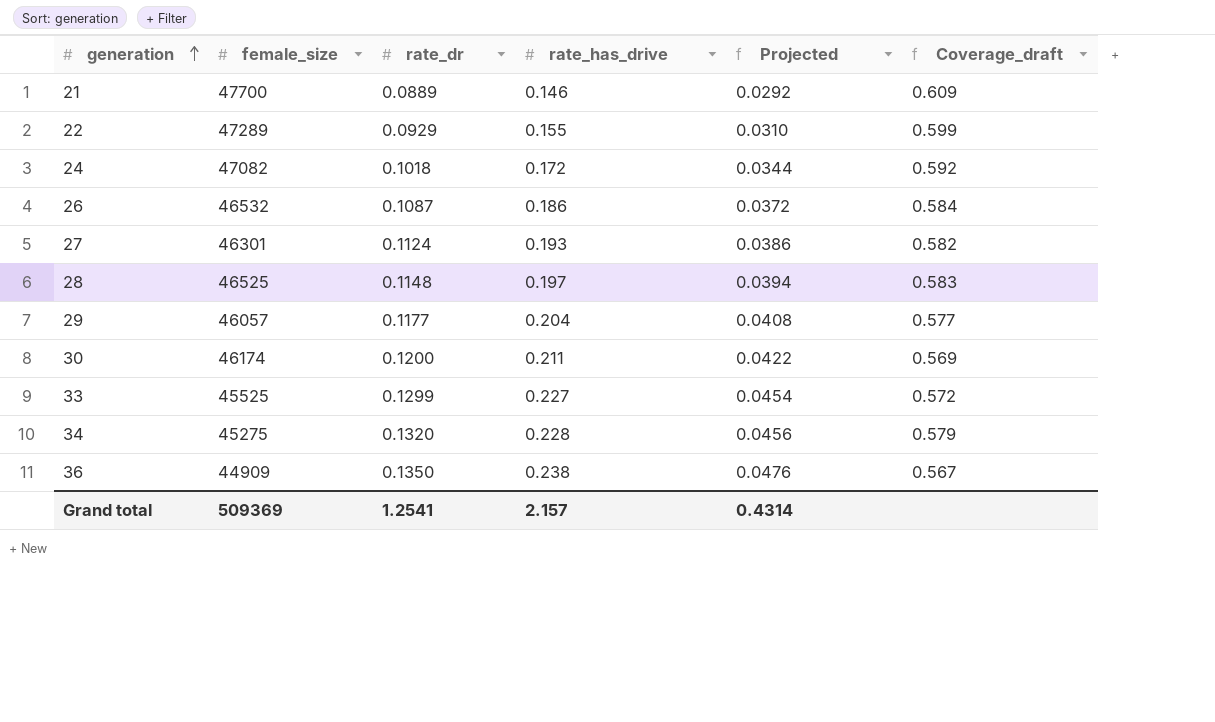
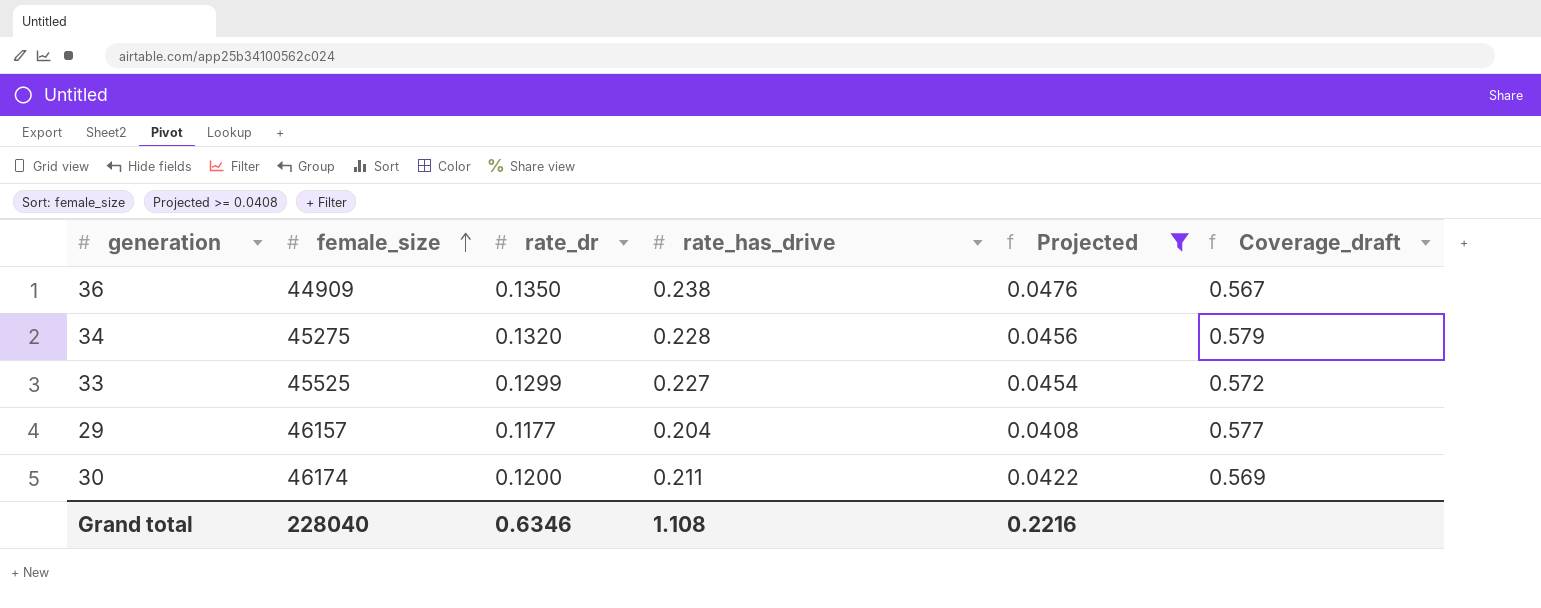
filter: none -> Projected >= 0.0408
row order: generation ascending -> female_size ascending
29 | female_size: 46057 -> 46157
Grand total | female_size: 509369 -> 228040
Grand total | rate_dr: 1.2541 -> 0.6346
Grand total | rate_has_drive: 2.157 -> 1.108
Grand total | Projected: 0.4314 -> 0.2216

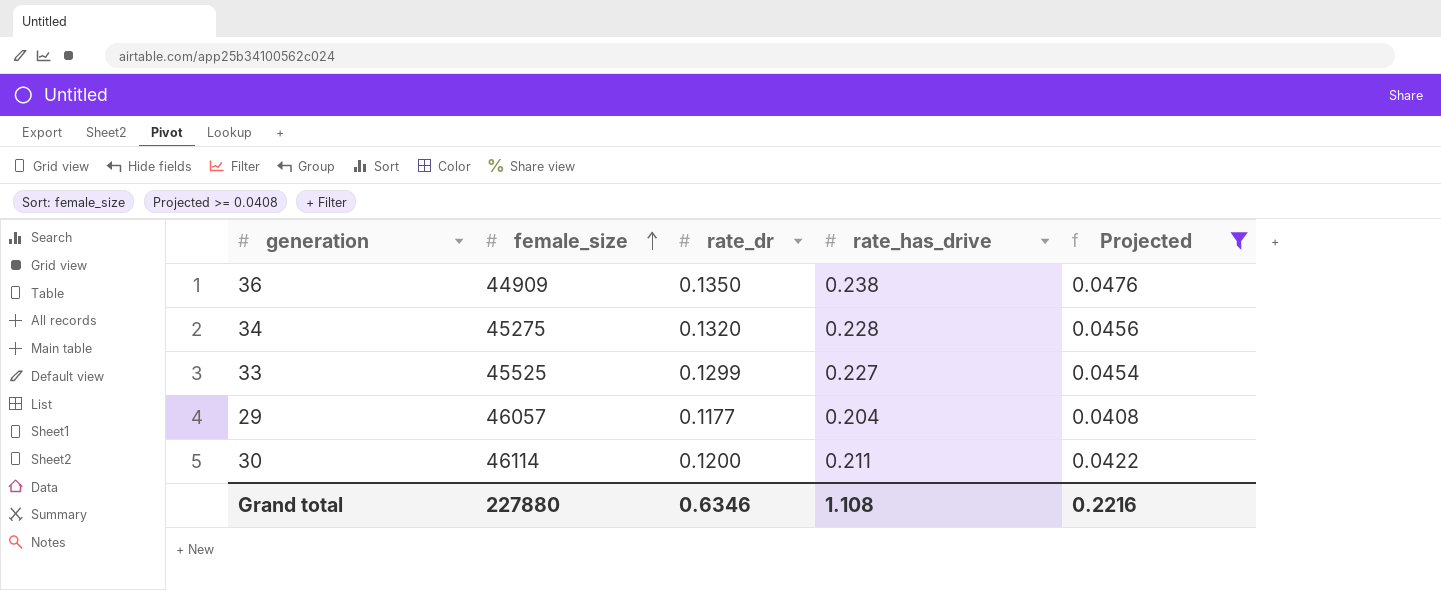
column Coverage_draft | formula: [rate_dr] / [rate_has_drive] -> none
29 | female_size: 46157 -> 46057
30 | female_size: 46174 -> 46114
Grand total | female_size: 228040 -> 227880

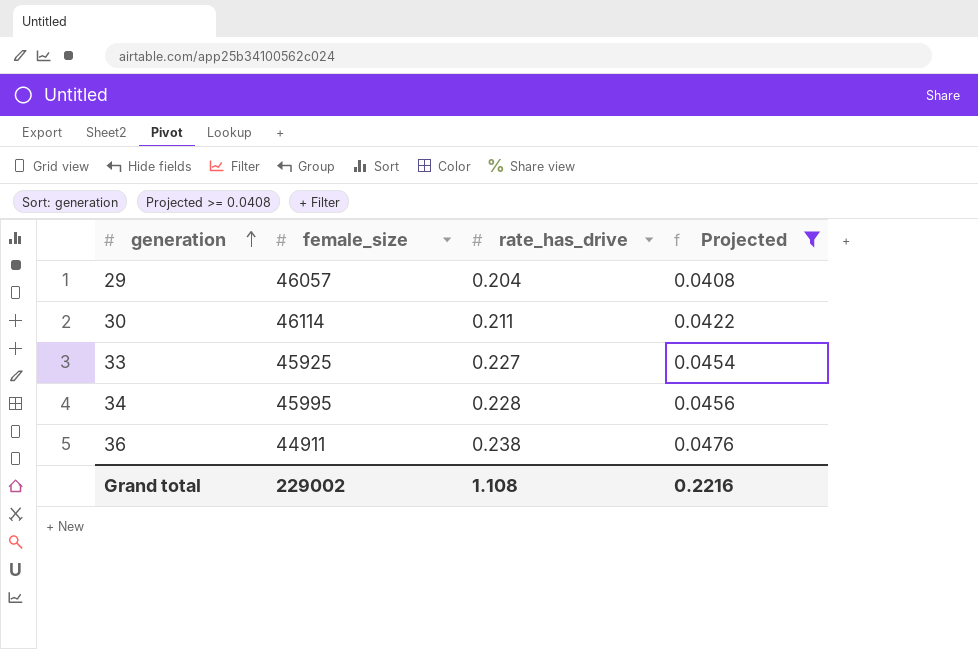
row order: female_size ascending -> generation ascending
column rate_dr | position: 3 -> none
33 | female_size: 45525 -> 45925
34 | female_size: 45275 -> 45995
36 | female_size: 44909 -> 44911
Grand total | female_size: 227880 -> 229002

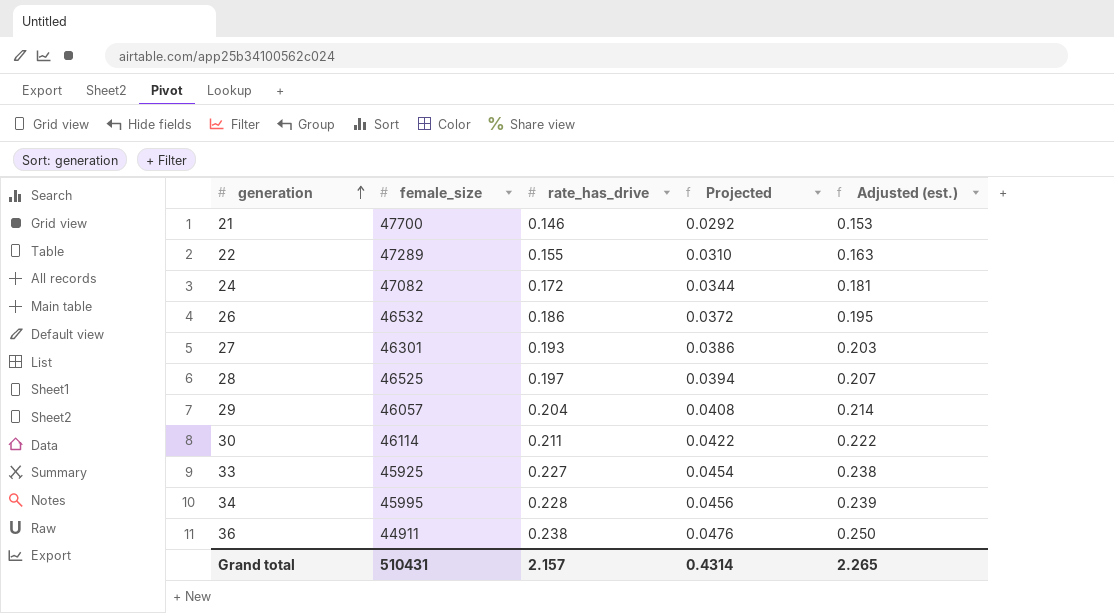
filter: Projected >= 0.0408 -> none
column Adjusted (est.) | formula: none -> [rate_has_drive] * 1.05
Grand total | female_size: 229002 -> 510431
Grand total | rate_has_drive: 1.108 -> 2.157
Grand total | Projected: 0.2216 -> 0.4314

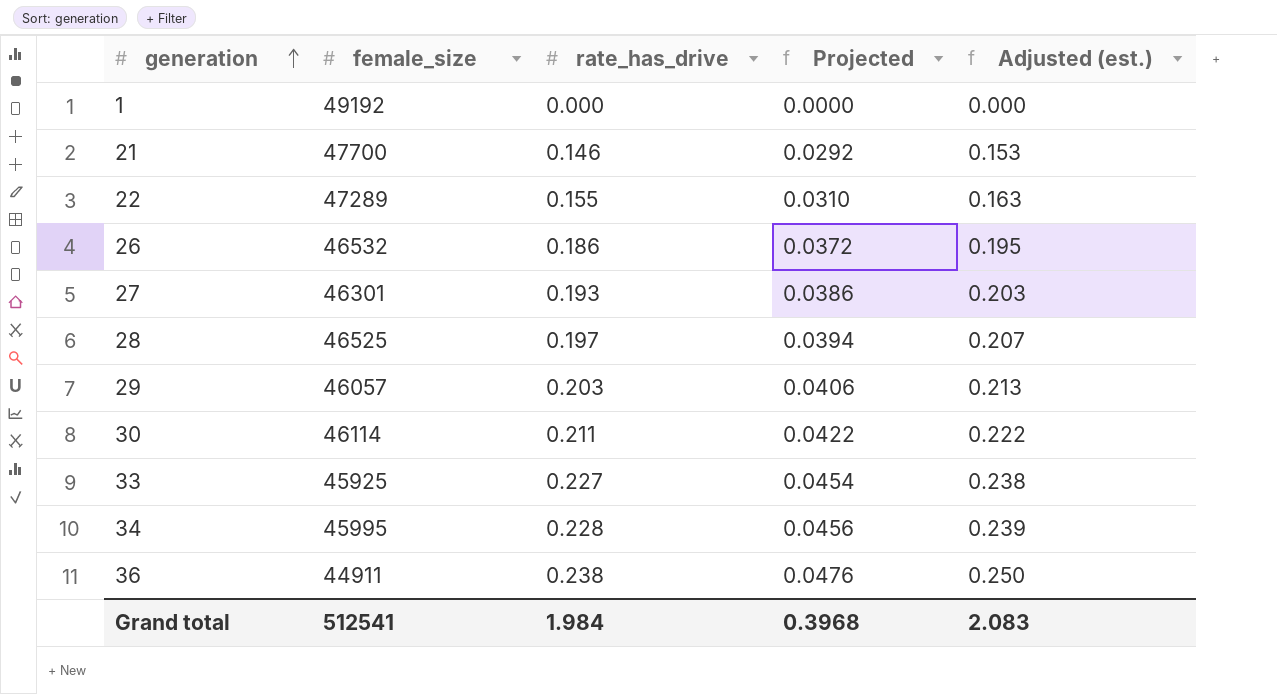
row 24: 47082 | 0.172 | 0.0344 | 0.181 -> none
row 1: none -> 49192 | 0.000 | 0.0000 | 0.000
29 | rate_has_drive: 0.204 -> 0.203
29 | Projected: 0.0408 -> 0.0406
29 | Adjusted (est.): 0.214 -> 0.213
Grand total | female_size: 510431 -> 512541
Grand total | rate_has_drive: 2.157 -> 1.984
Grand total | Projected: 0.4314 -> 0.3968
Grand total | Adjusted (est.): 2.265 -> 2.083

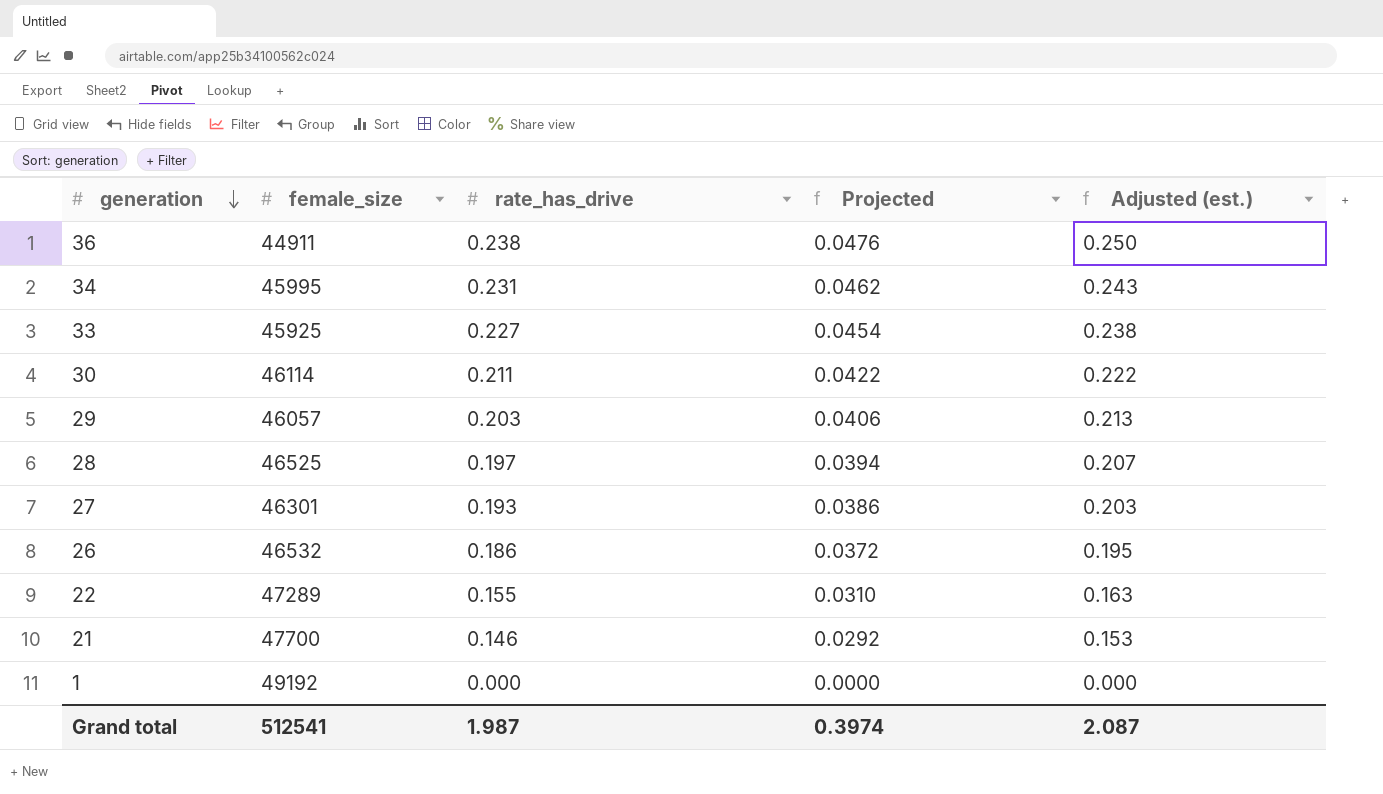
row order: generation ascending -> generation descending
34 | rate_has_drive: 0.228 -> 0.231
34 | Projected: 0.0456 -> 0.0462
34 | Adjusted (est.): 0.239 -> 0.243
Grand total | rate_has_drive: 1.984 -> 1.987
Grand total | Projected: 0.3968 -> 0.3974
Grand total | Adjusted (est.): 2.083 -> 2.087

